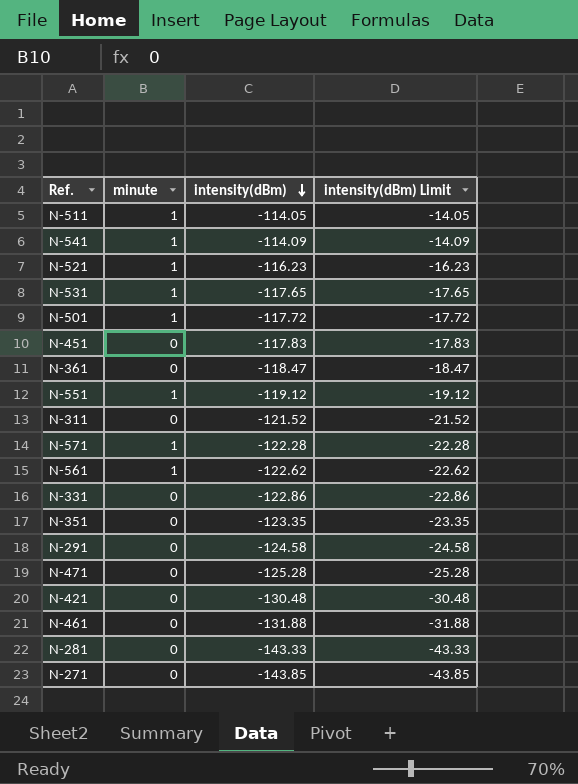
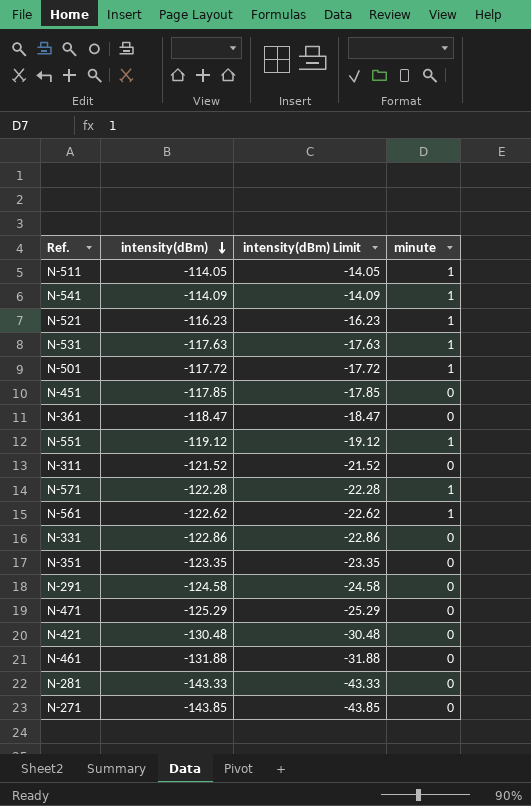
column minute | position: 2 -> 4
N-531 | intensity(dBm): -117.65 -> -117.63
N-531 | intensity(dBm) Limit: -17.65 -> -17.63
N-451 | intensity(dBm): -117.83 -> -117.85
N-451 | intensity(dBm) Limit: -17.83 -> -17.85
N-471 | intensity(dBm): -125.28 -> -125.29
N-471 | intensity(dBm) Limit: -25.28 -> -25.29

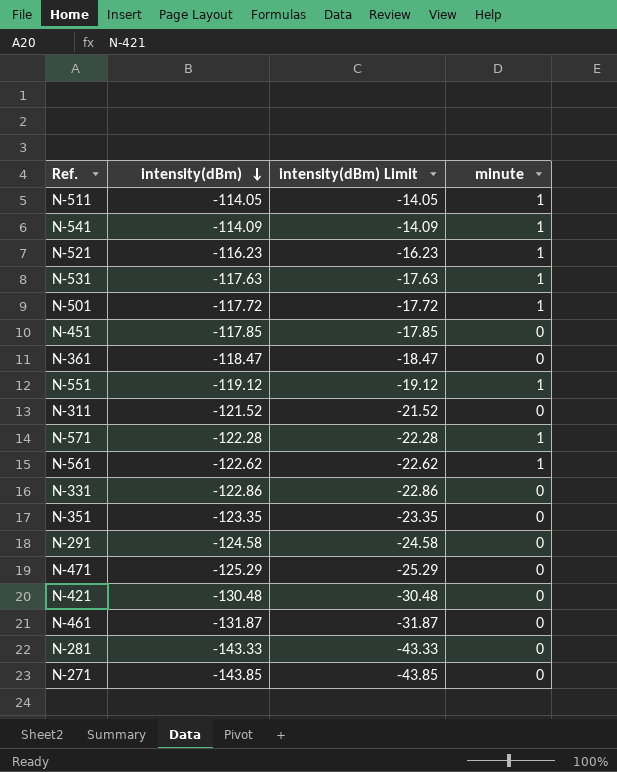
N-461 | intensity(dBm): -131.88 -> -131.87
N-461 | intensity(dBm) Limit: -31.88 -> -31.87

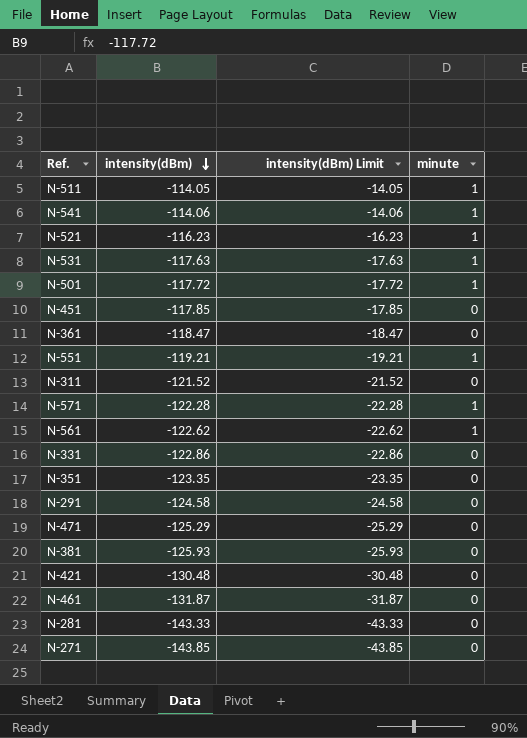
N-541 | intensity(dBm): -114.09 -> -114.06
N-541 | intensity(dBm) Limit: -14.09 -> -14.06
N-551 | intensity(dBm): -119.12 -> -119.21
N-551 | intensity(dBm) Limit: -19.12 -> -19.21
row N-381: none -> -125.93 | -25.93 | 0

